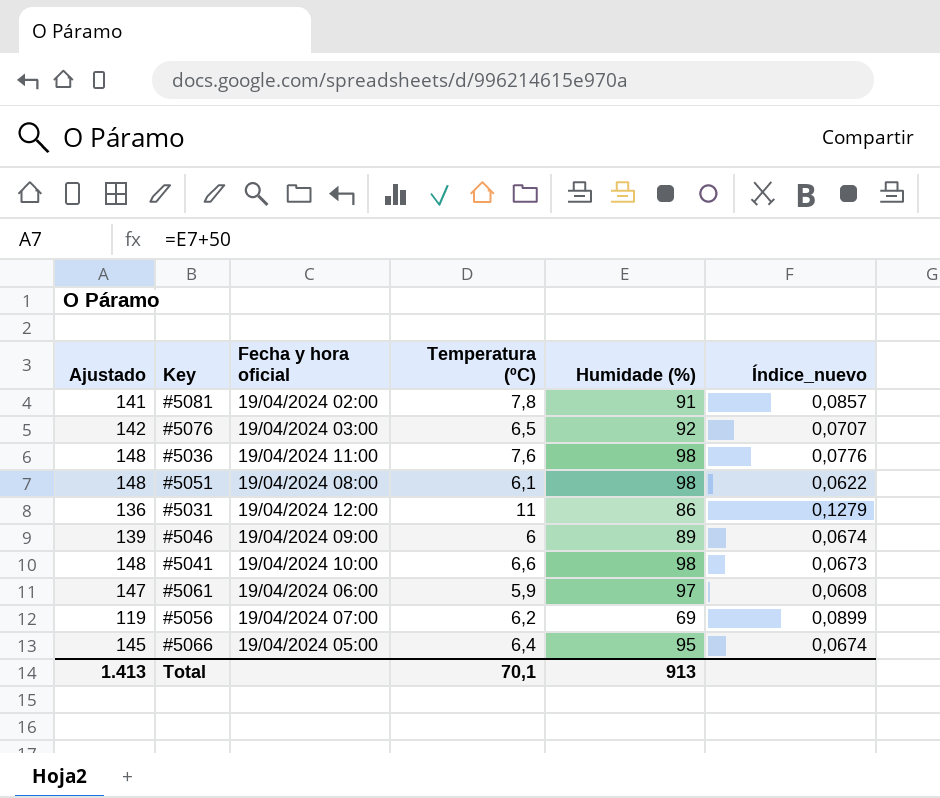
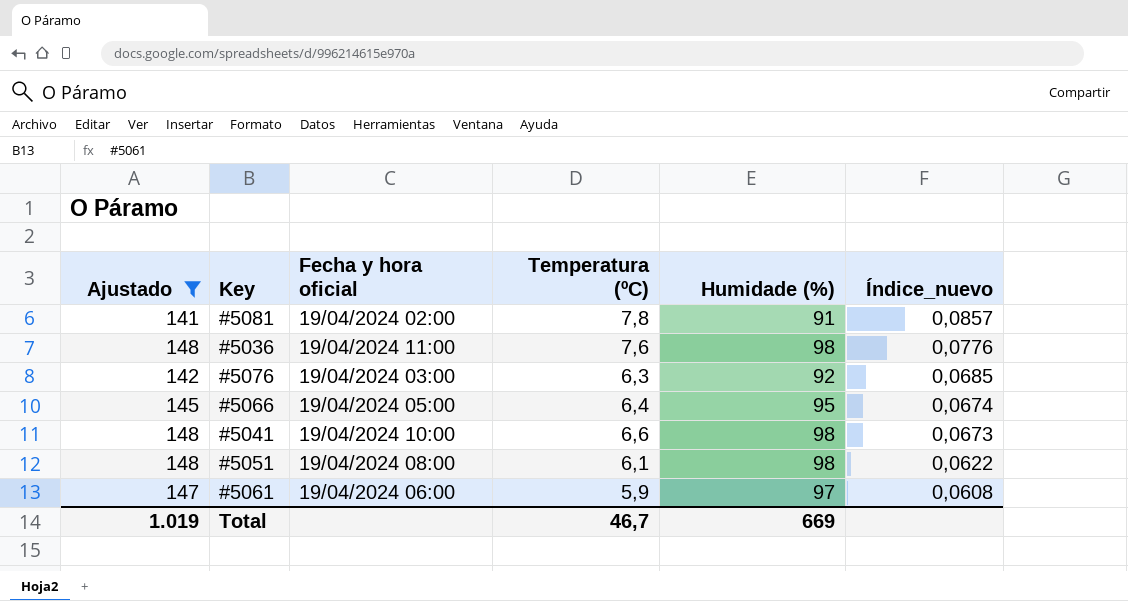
filter: none -> Ajustado >= 141
row order: none -> Índice_nuevo descending
#5076 | Temperatura (ºC): 6,5 -> 6,3
#5076 | Índice_nuevo: 0,0707 -> 0,0685
Total | Ajustado: 1.413 -> 1.019
Total | Temperatura (ºC): 70,1 -> 46,7
Total | Humidade (%): 913 -> 669

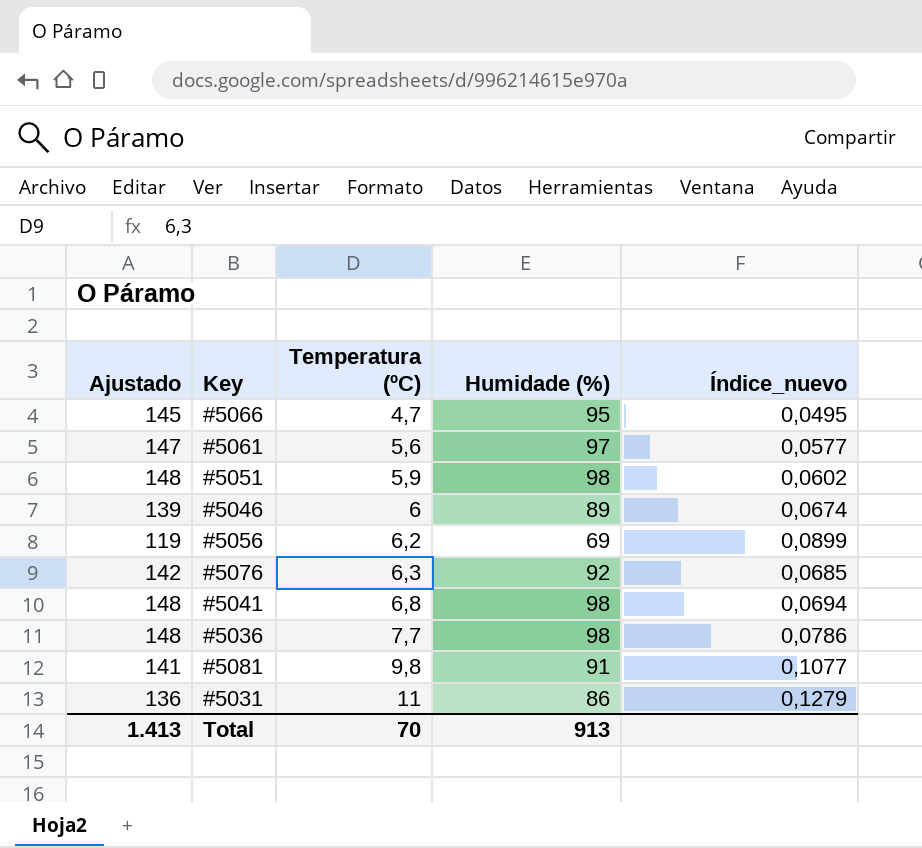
filter: Ajustado >= 141 -> none
row order: Índice_nuevo descending -> Temperatura (ºC) ascending
column Fecha y hora oficial | position: 3 -> none
#5066 | Temperatura (ºC): 6,4 -> 4,7
#5066 | Índice_nuevo: 0,0674 -> 0,0495
#5061 | Temperatura (ºC): 5,9 -> 5,6
#5061 | Índice_nuevo: 0,0608 -> 0,0577
#5051 | Temperatura (ºC): 6,1 -> 5,9
#5051 | Índice_nuevo: 0,0622 -> 0,0602
#5041 | Temperatura (ºC): 6,6 -> 6,8
#5041 | Índice_nuevo: 0,0673 -> 0,0694
#5036 | Temperatura (ºC): 7,6 -> 7,7
#5036 | Índice_nuevo: 0,0776 -> 0,0786
#5081 | Temperatura (ºC): 7,8 -> 9,8
#5081 | Índice_nuevo: 0,0857 -> 0,1077
Total | Ajustado: 1.019 -> 1.413
Total | Temperatura (ºC): 46,7 -> 70
Total | Humidade (%): 669 -> 913

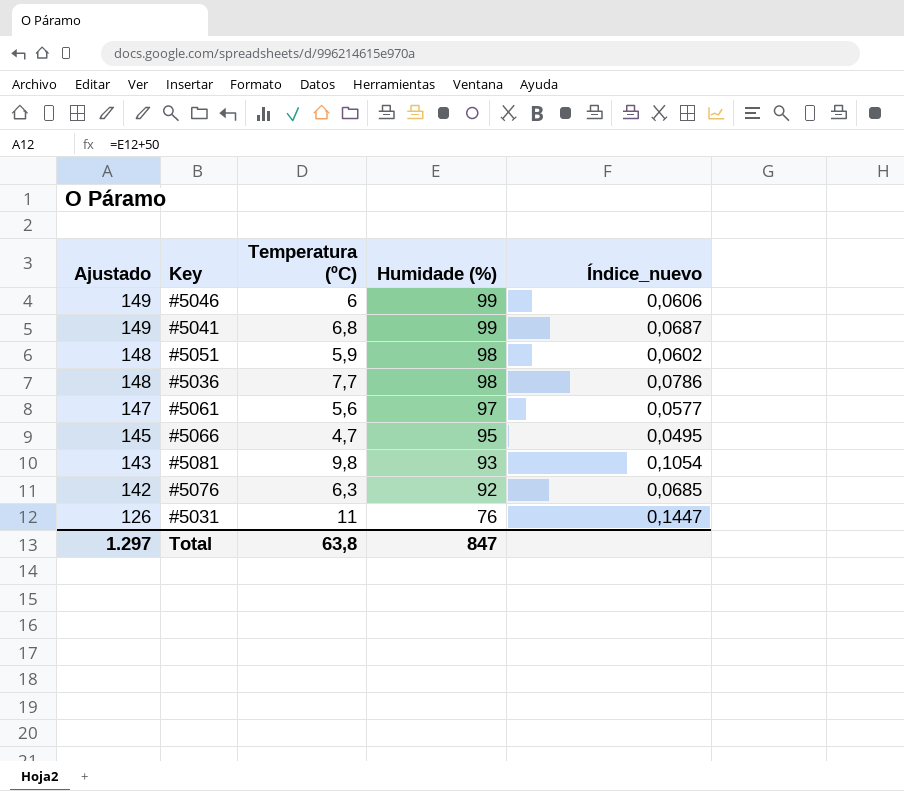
row order: Temperatura (ºC) ascending -> Ajustado descending
row #5056: 119 | 6,2 | 69 | 0,0899 -> none
#5046 | Ajustado: 139 -> 149
#5046 | Humidade (%): 89 -> 99
#5046 | Índice_nuevo: 0,0674 -> 0,0606
#5041 | Ajustado: 148 -> 149
#5041 | Humidade (%): 98 -> 99
#5041 | Índice_nuevo: 0,0694 -> 0,0687
#5081 | Ajustado: 141 -> 143
#5081 | Humidade (%): 91 -> 93
#5081 | Índice_nuevo: 0,1077 -> 0,1054
#5031 | Ajustado: 136 -> 126
#5031 | Humidade (%): 86 -> 76
#5031 | Índice_nuevo: 0,1279 -> 0,1447
Total | Ajustado: 1.413 -> 1.297
Total | Temperatura (ºC): 70 -> 63,8
Total | Humidade (%): 913 -> 847

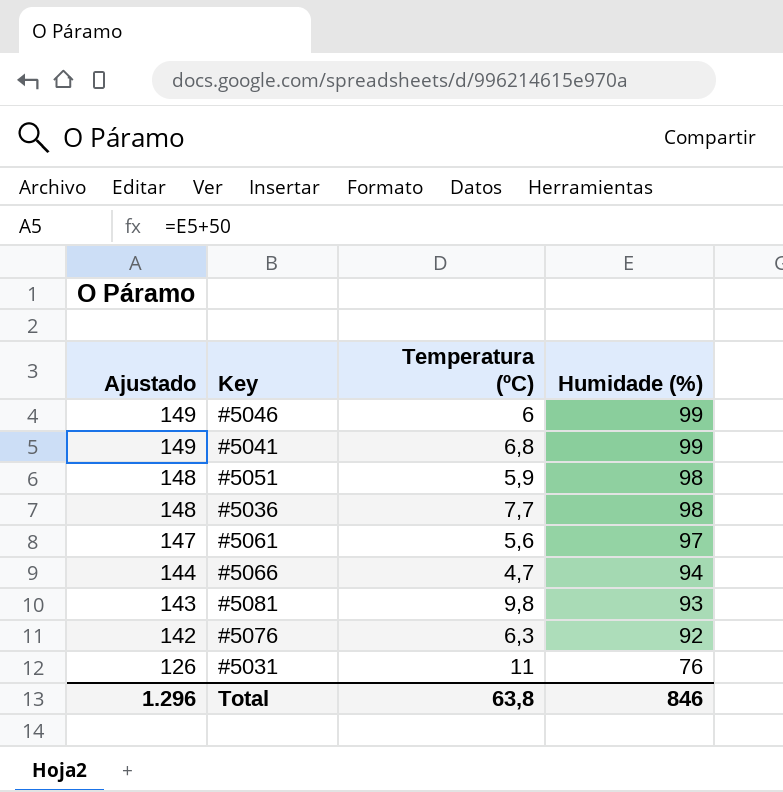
column Índice_nuevo | formula: [Temperatura (ºC)] / [Humidade (%)] -> none
#5066 | Ajustado: 145 -> 144
#5066 | Humidade (%): 95 -> 94
Total | Ajustado: 1.297 -> 1.296
Total | Humidade (%): 847 -> 846

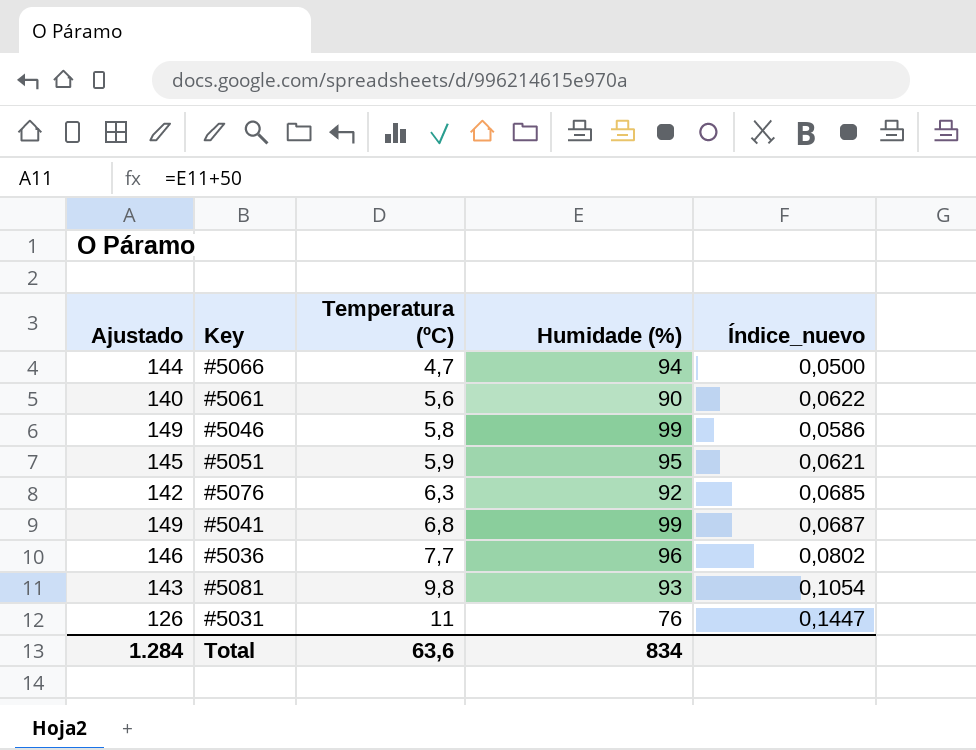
row order: Ajustado descending -> Temperatura (ºC) ascending
column Índice_nuevo | formula: none -> [Temperatura (ºC)] / [Humidade (%)]
#5061 | Ajustado: 147 -> 140
#5061 | Humidade (%): 97 -> 90
#5046 | Temperatura (ºC): 6 -> 5,8
#5051 | Ajustado: 148 -> 145
#5051 | Humidade (%): 98 -> 95
#5036 | Ajustado: 148 -> 146
#5036 | Humidade (%): 98 -> 96
Total | Ajustado: 1.296 -> 1.284
Total | Temperatura (ºC): 63,8 -> 63,6
Total | Humidade (%): 846 -> 834

